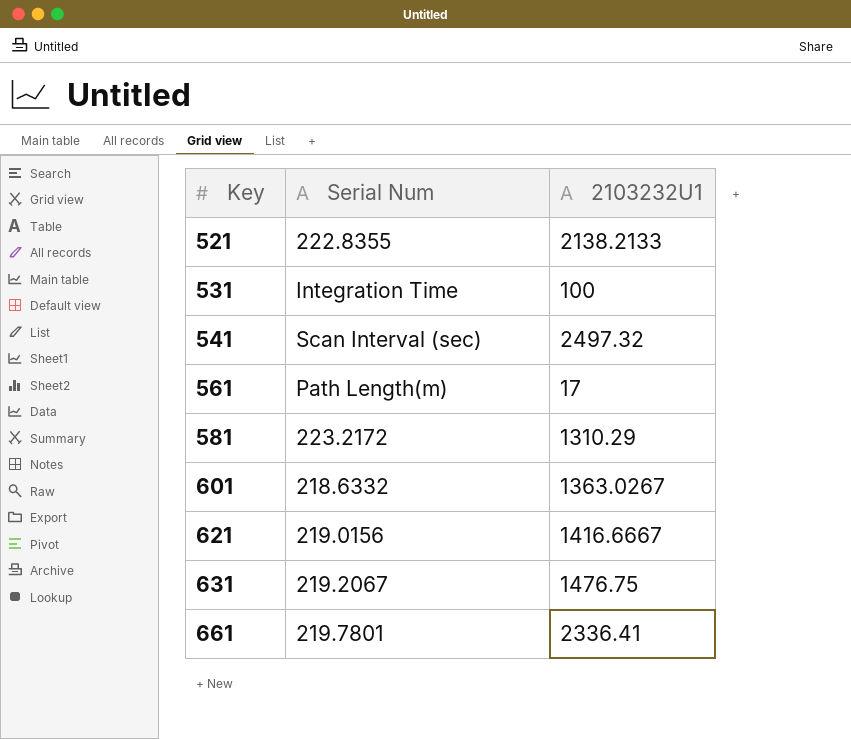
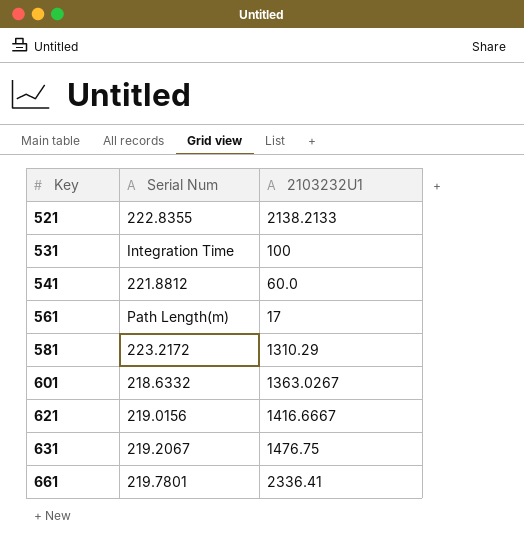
541 | Serial Num: Scan Interval (sec) -> 221.8812
541 | 2103232U1: 2497.32 -> 60.0

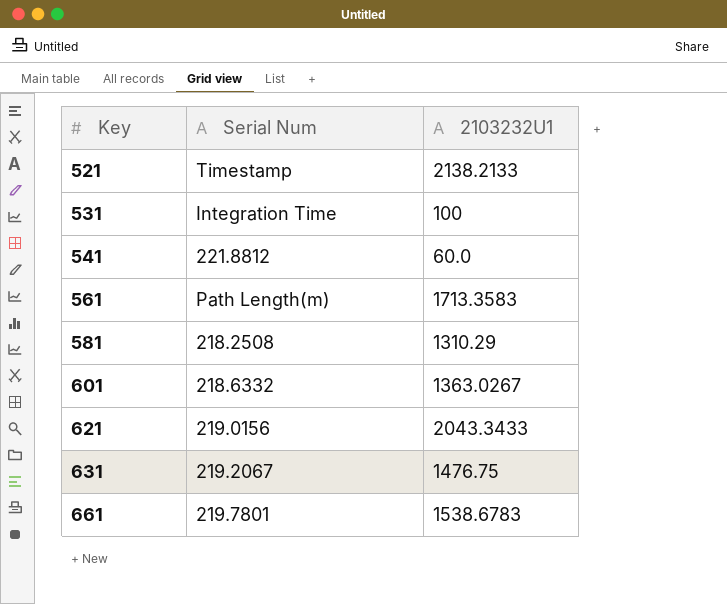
521 | Serial Num: 222.8355 -> Timestamp
561 | 2103232U1: 17 -> 1713.3583
581 | Serial Num: 223.2172 -> 218.2508
621 | 2103232U1: 1416.6667 -> 2043.3433
661 | 2103232U1: 2336.41 -> 1538.6783

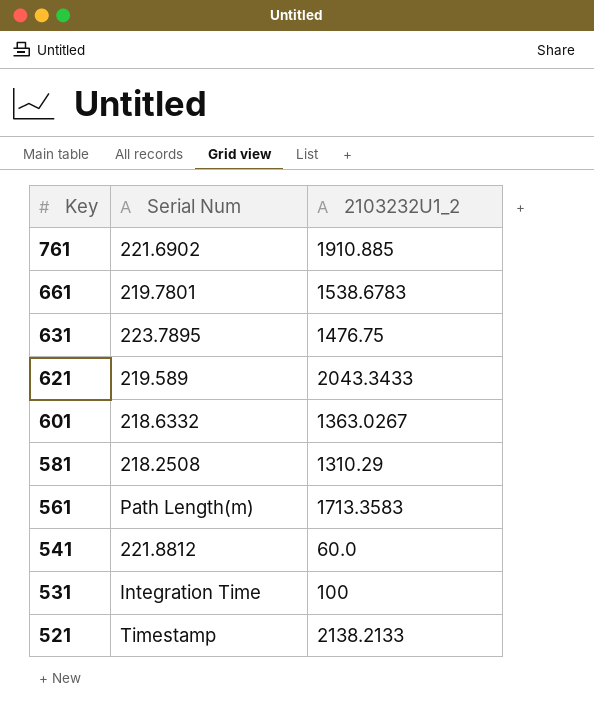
row order: Key ascending -> Key descending
column name: 2103232U1 -> 2103232U1_2
row 761: none -> 221.6902 | 1910.885
631 | Serial Num: 219.2067 -> 223.7895
621 | Serial Num: 219.0156 -> 219.589

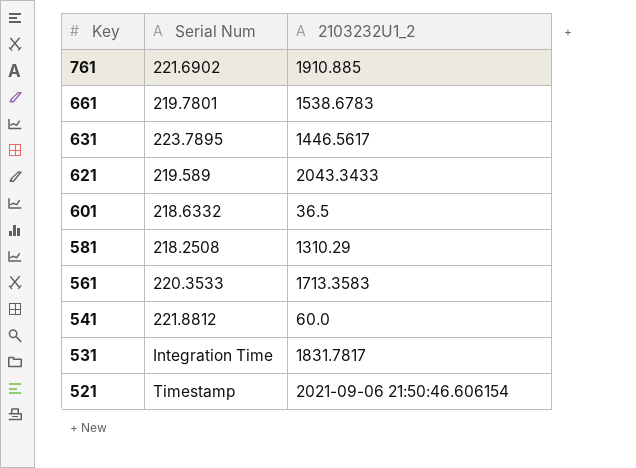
631 | 2103232U1_2: 1476.75 -> 1446.5617
601 | 2103232U1_2: 1363.0267 -> 36.5
561 | Serial Num: Path Length(m) -> 220.3533
531 | 2103232U1_2: 100 -> 1831.7817
521 | 2103232U1_2: 2138.2133 -> 2021-09-06 21:50:46.606154

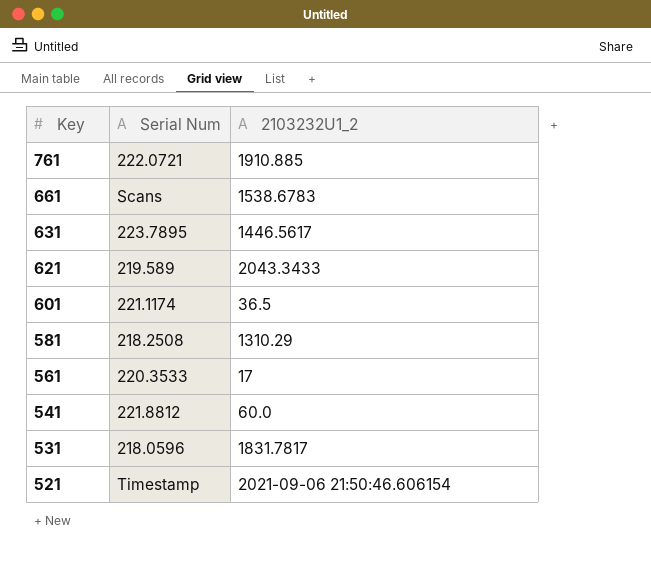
761 | Serial Num: 221.6902 -> 222.0721
661 | Serial Num: 219.7801 -> Scans
601 | Serial Num: 218.6332 -> 221.1174
561 | 2103232U1_2: 1713.3583 -> 17
531 | Serial Num: Integration Time -> 218.0596

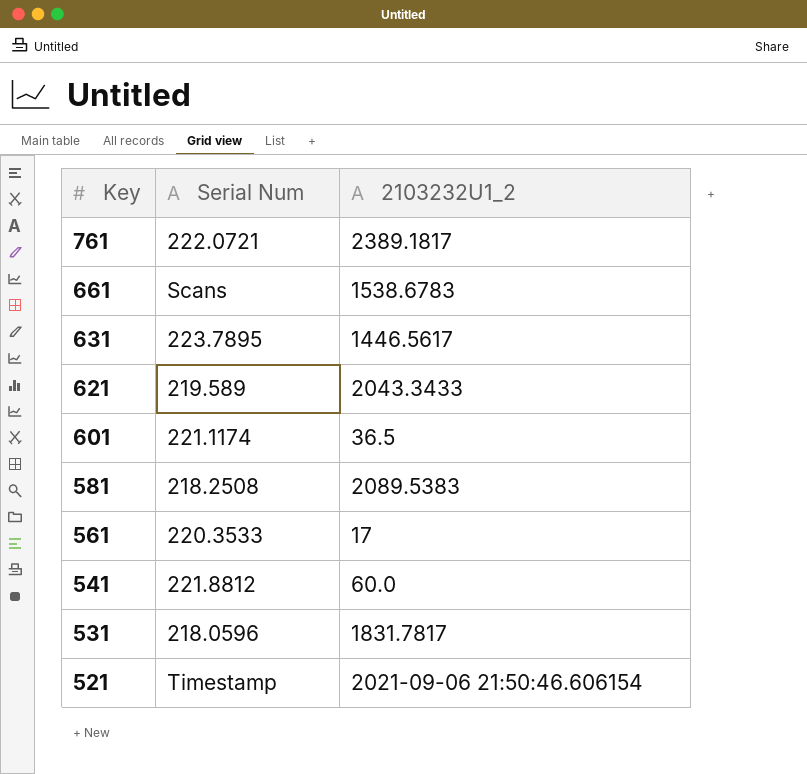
761 | 2103232U1_2: 1910.885 -> 2389.1817
581 | 2103232U1_2: 1310.29 -> 2089.5383

